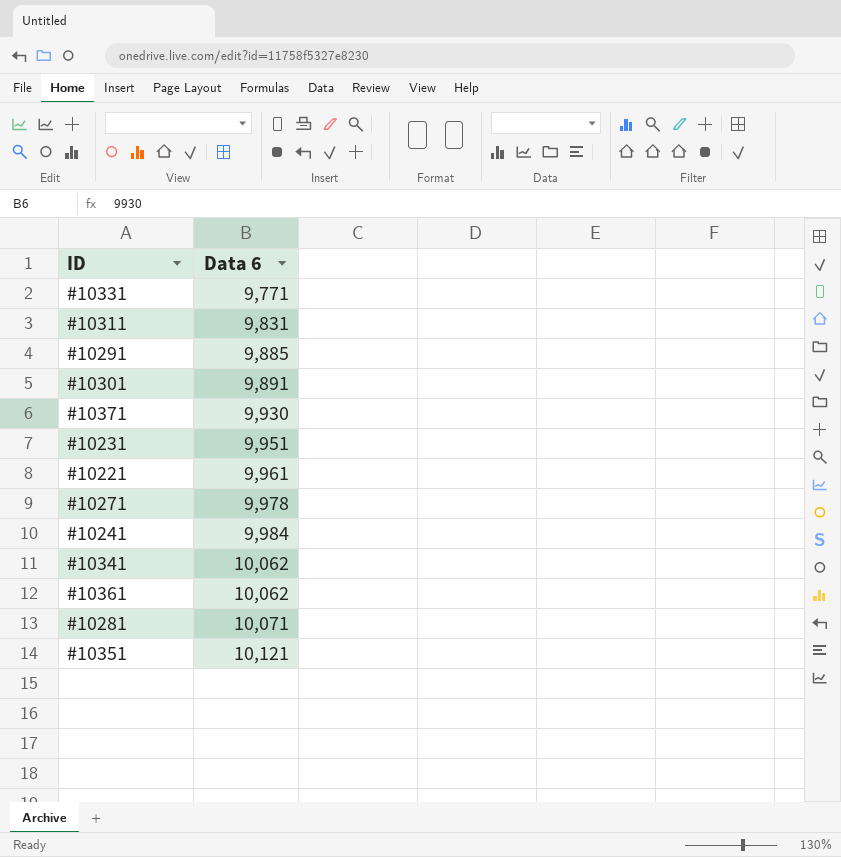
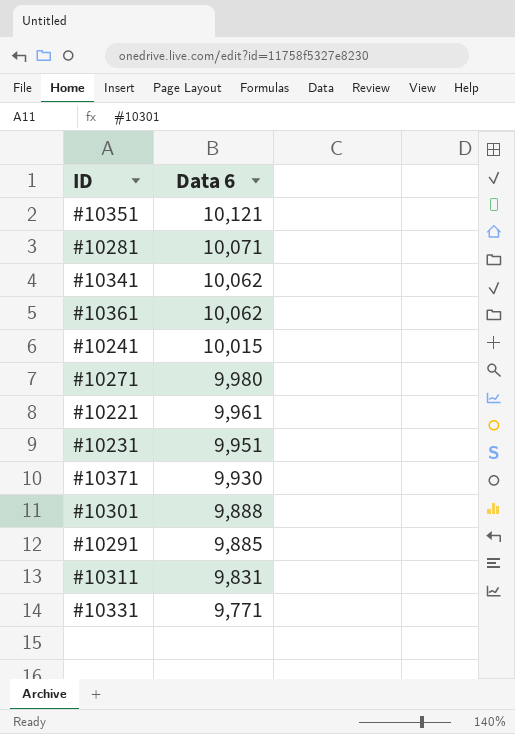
row order: Data 6 ascending -> Data 6 descending
#10241 | Data 6: 9,984 -> 10,015
#10271 | Data 6: 9,978 -> 9,980
#10301 | Data 6: 9,891 -> 9,888

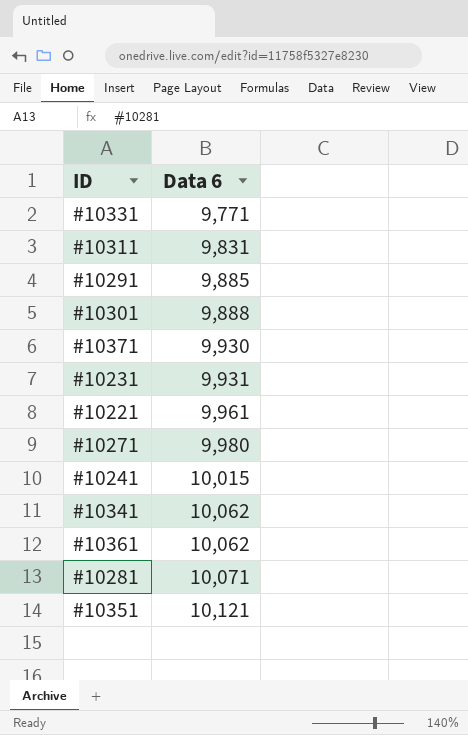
row order: Data 6 descending -> Data 6 ascending
#10231 | Data 6: 9,951 -> 9,931

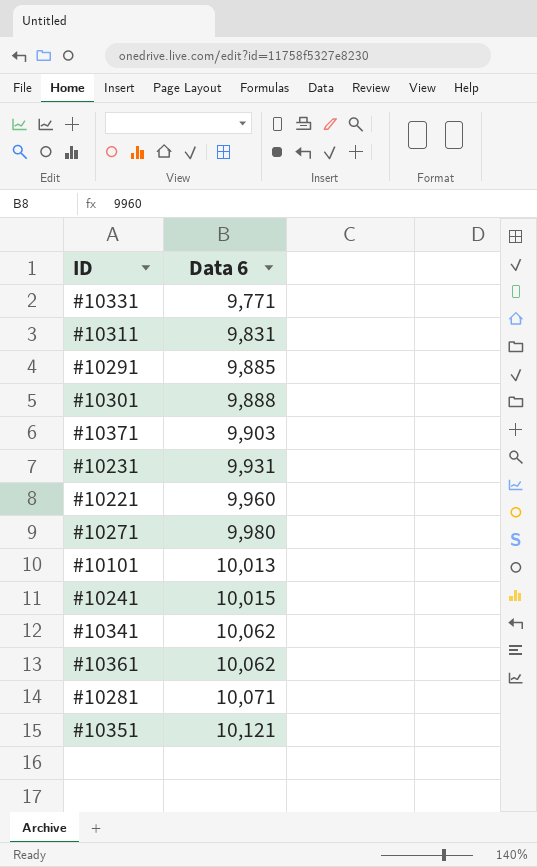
#10371 | Data 6: 9,930 -> 9,903
#10221 | Data 6: 9,961 -> 9,960
row #10101: none -> 10,013

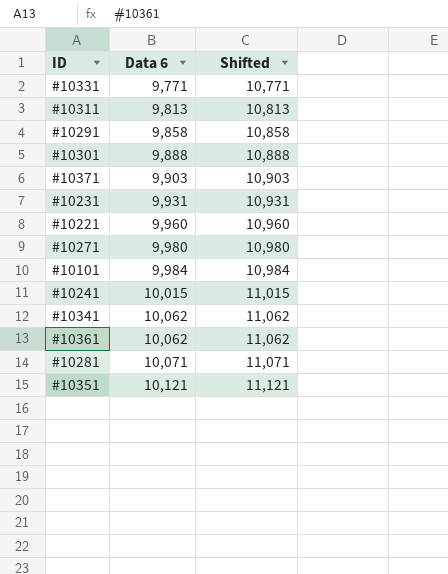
column Shifted | formula: none -> [Data 6] + 1000
#10311 | Data 6: 9,831 -> 9,813
#10291 | Data 6: 9,885 -> 9,858
#10101 | Data 6: 10,013 -> 9,984

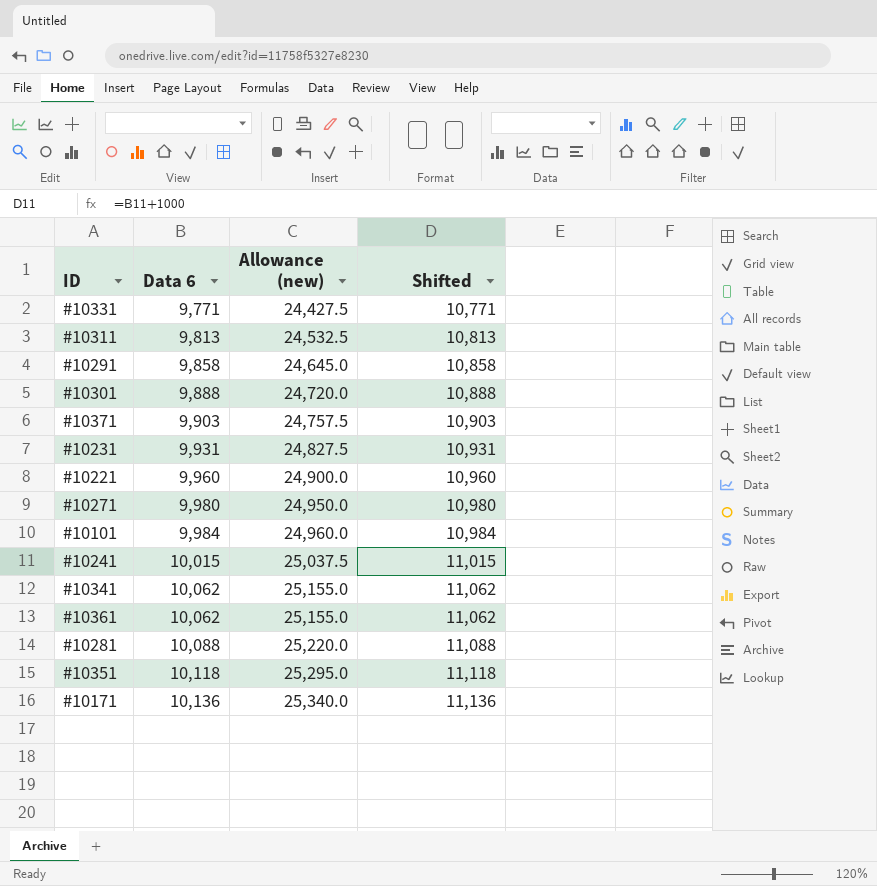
column Allowance (new) | formula: none -> [Data 6] * 2.5
#10281 | Data 6: 10,071 -> 10,088
#10281 | Shifted: 11,071 -> 11,088
#10351 | Data 6: 10,121 -> 10,118
#10351 | Shifted: 11,121 -> 11,118
row #10171: none -> 10,136 | 25,340.0 | 11,136

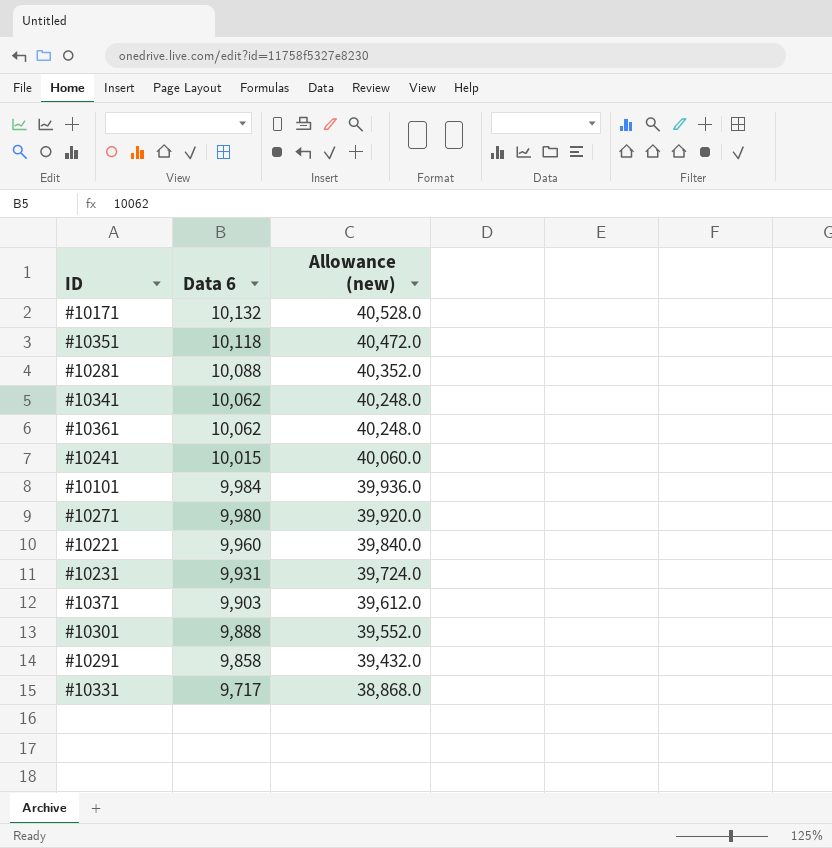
row order: Data 6 ascending -> Data 6 descending
column Shifted | formula: [Data 6] + 1000 -> none
column Allowance (new) | formula: [Data 6] * 2.5 -> [Data 6] * 4
row #10311: 9,813 | 24,532.5 | 10,813 -> none
#10171 | Data 6: 10,136 -> 10,132
#10331 | Data 6: 9,771 -> 9,717

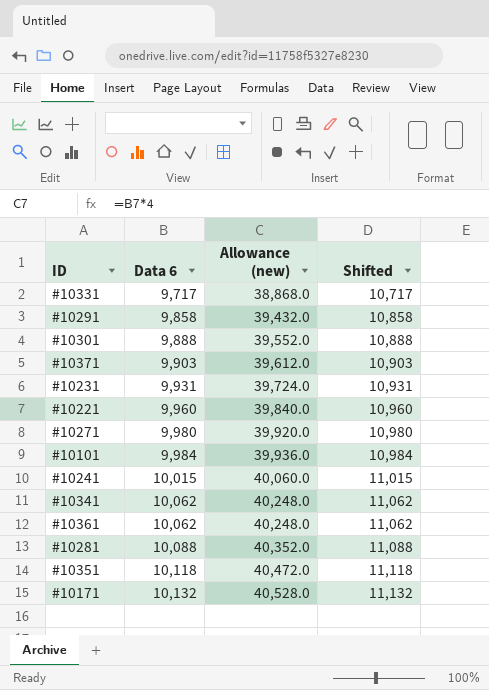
row order: Data 6 descending -> Data 6 ascending
column Shifted | formula: none -> [Data 6] + 1000

